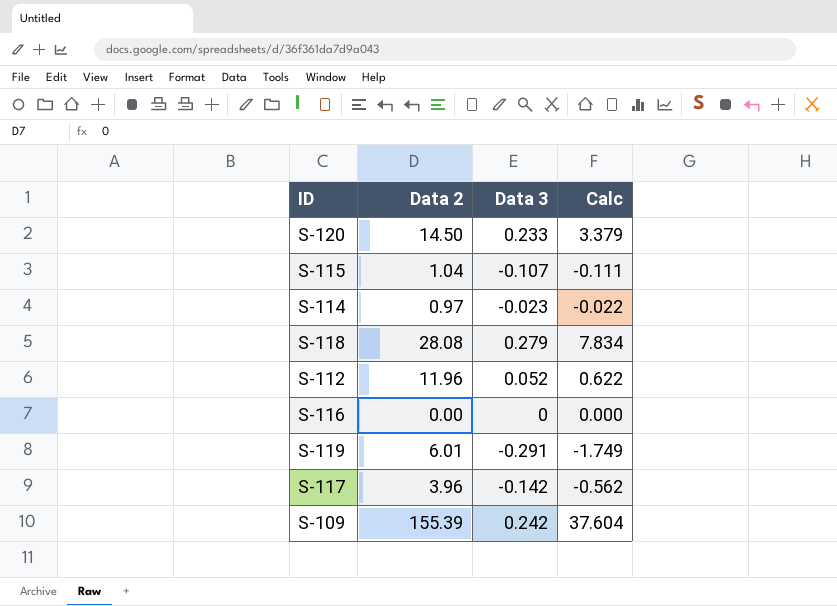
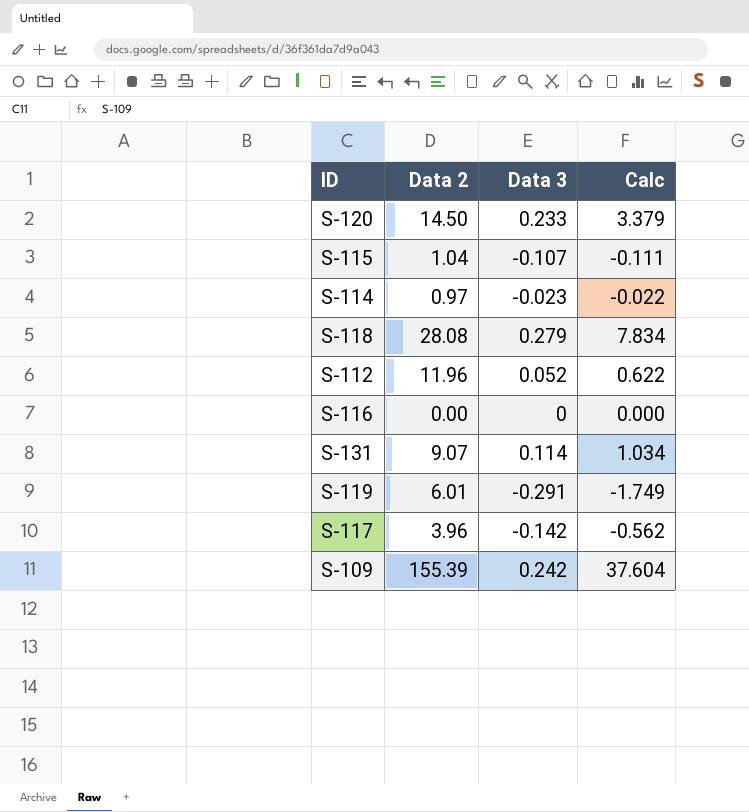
row S-131: none -> 9.07 | 0.114 | 1.034

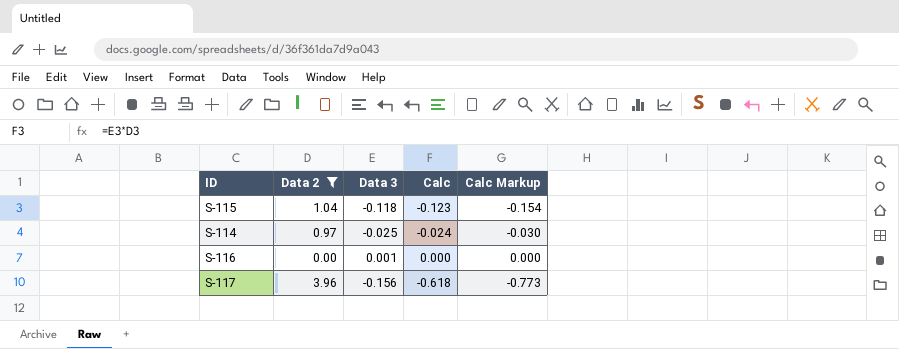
filter: none -> Data 2 <= 3.96
column Calc Markup | formula: none -> [Calc] * 1.25
S-115 | Data 3: -0.107 -> -0.118
S-115 | Calc: -0.111 -> -0.123
S-114 | Data 3: -0.023 -> -0.025
S-114 | Calc: -0.022 -> -0.024
S-116 | Data 3: 0 -> 0.001
S-117 | Data 3: -0.142 -> -0.156
S-117 | Calc: -0.562 -> -0.618

